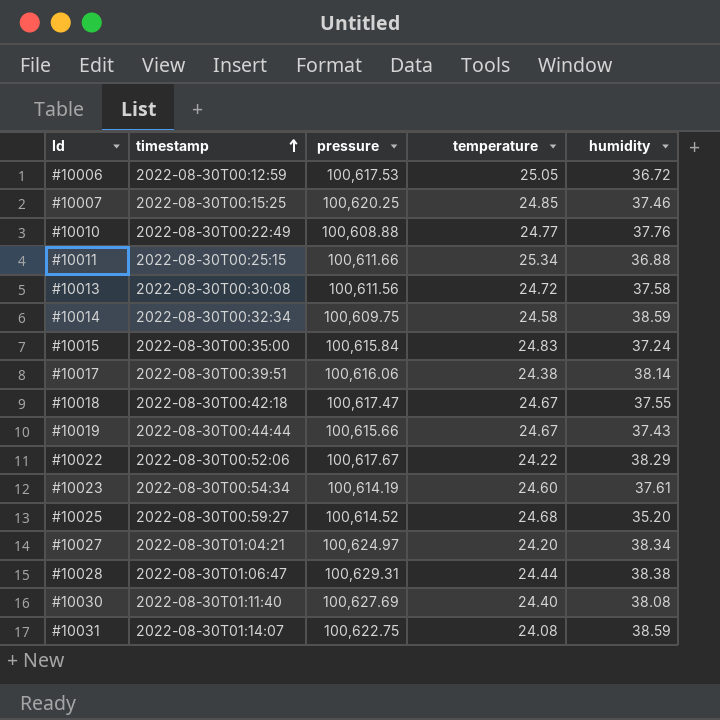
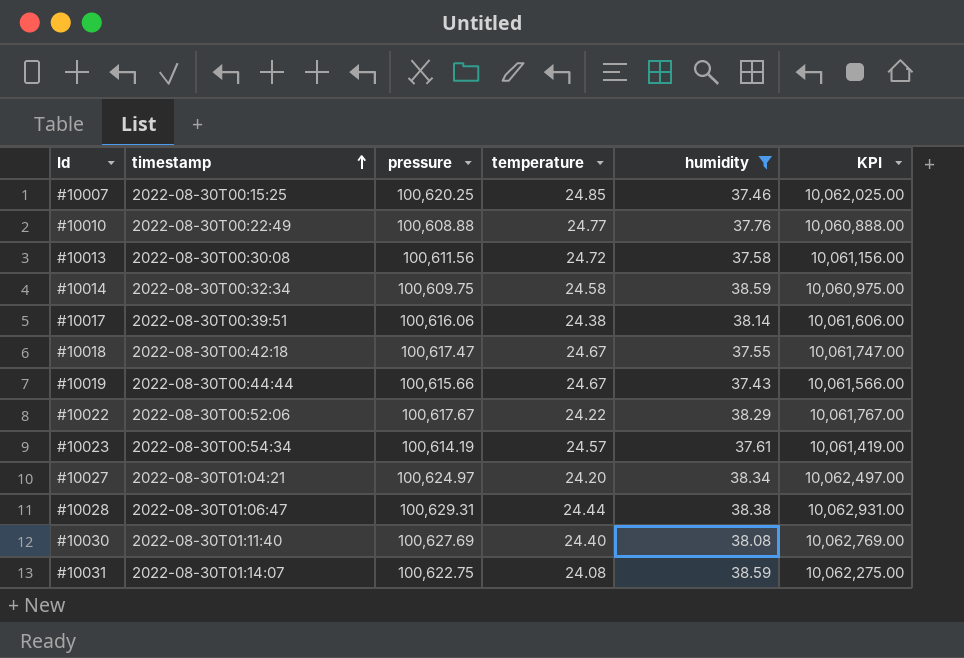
filter: none -> humidity >= 37.43
column KPI | formula: none -> [pressure] * 100
#10023 | temperature: 24.60 -> 24.57

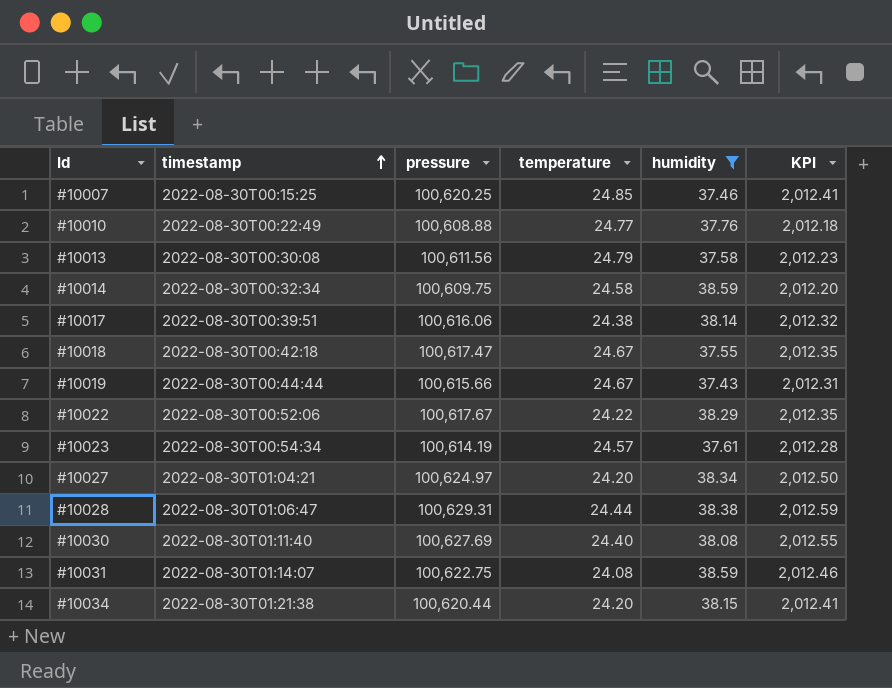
column KPI | formula: [pressure] * 100 -> [pressure] * 0.02
#10013 | temperature: 24.72 -> 24.79
row #10034: none -> 2022-08-30T01:21:38 | 100,620.44 | 24.20 | 38.15 | 2,012.41

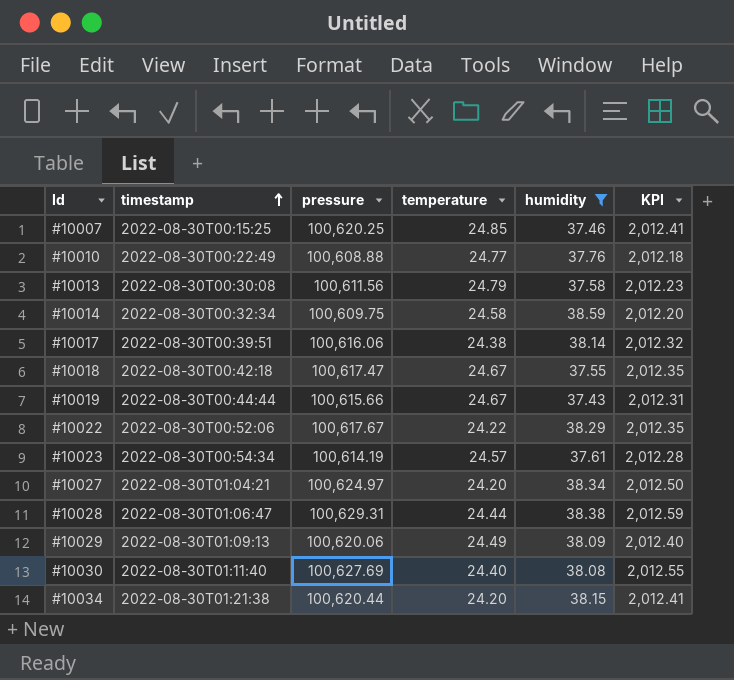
row #10031: 2022-08-30T01:14:07 | 100,622.75 | 24.08 | 38.59 | 2,012.46 -> none
row #10029: none -> 2022-08-30T01:09:13 | 100,620.06 | 24.49 | 38.09 | 2,012.40

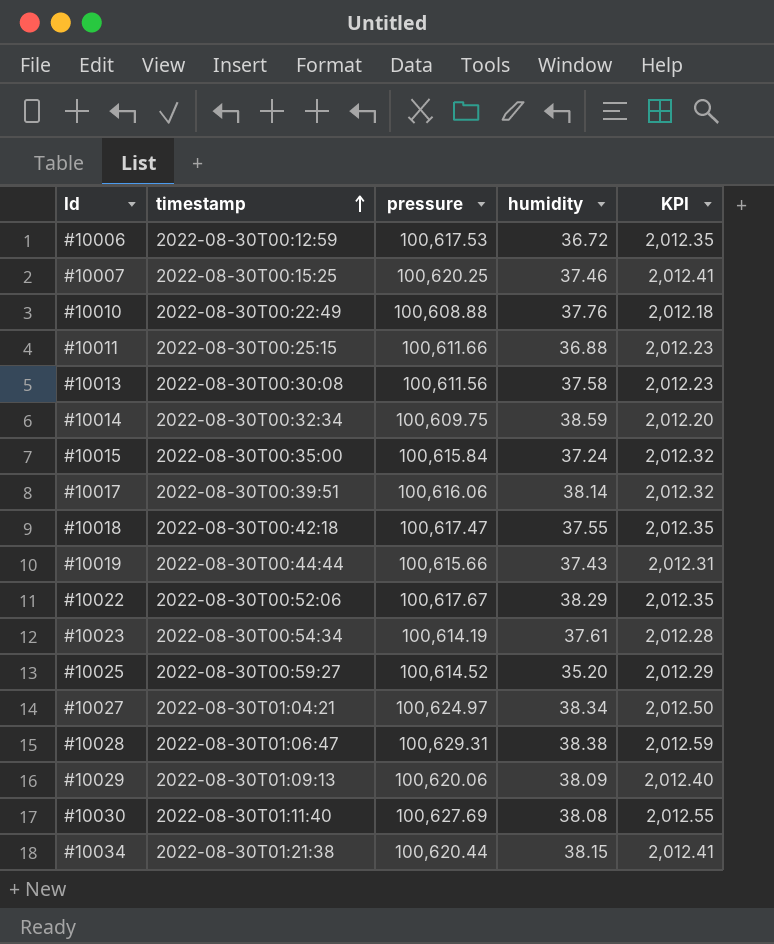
filter: humidity >= 37.43 -> none
column temperature | position: 4 -> none

